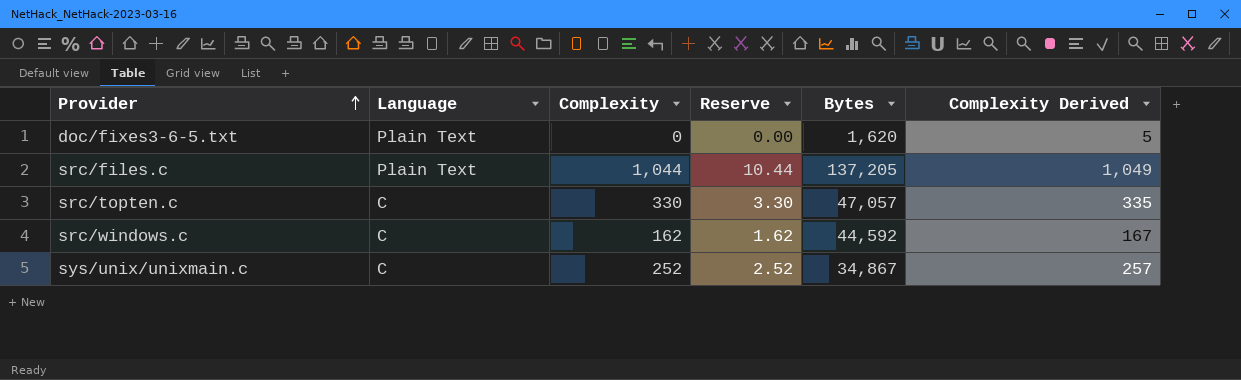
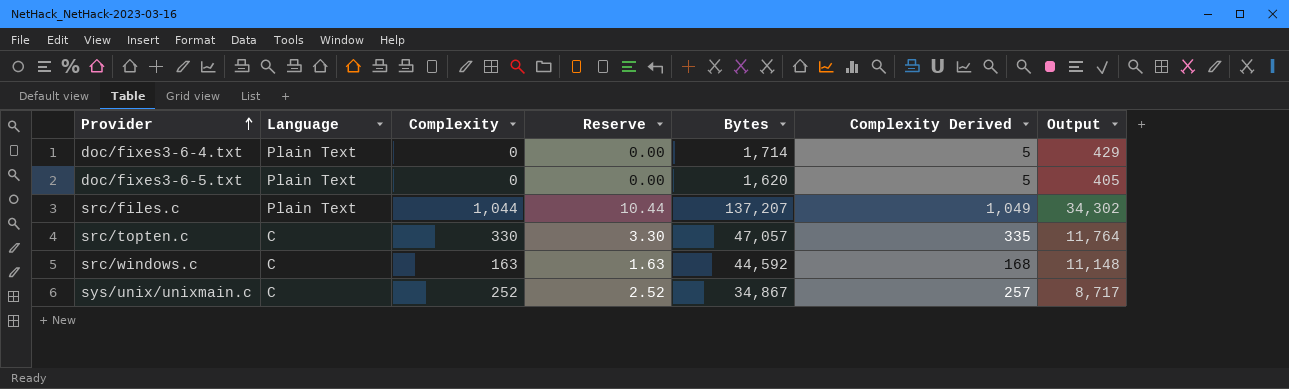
column Output | formula: none -> [Bytes] * 0.25
row doc/fixes3-6-4.txt: none -> Plain Text | 0 | 0.00 | 1,714 | 5 | 429
src/files.c | Bytes: 137,205 -> 137,207
src/windows.c | Complexity: 162 -> 163
src/windows.c | Reserve: 1.62 -> 1.63
src/windows.c | Complexity Derived: 167 -> 168

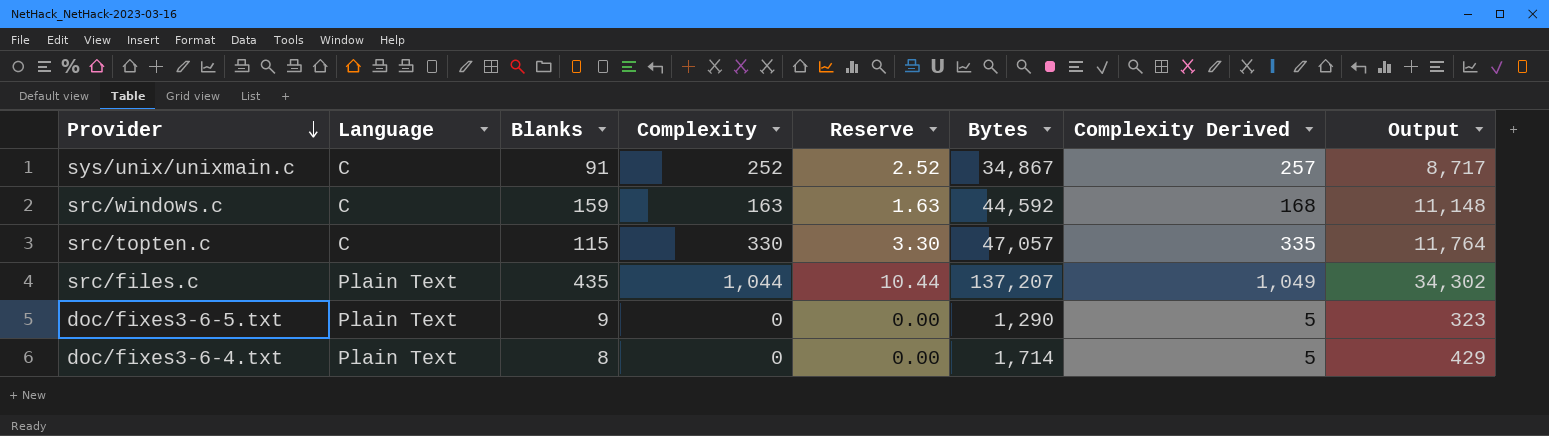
row order: Provider ascending -> Provider descending
column Blanks | position: none -> 3
doc/fixes3-6-5.txt | Bytes: 1,620 -> 1,290
doc/fixes3-6-5.txt | Output: 405 -> 323

